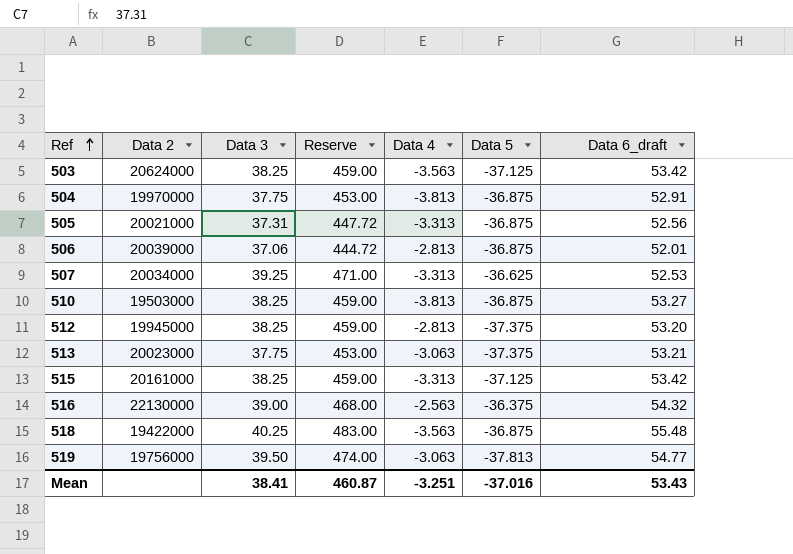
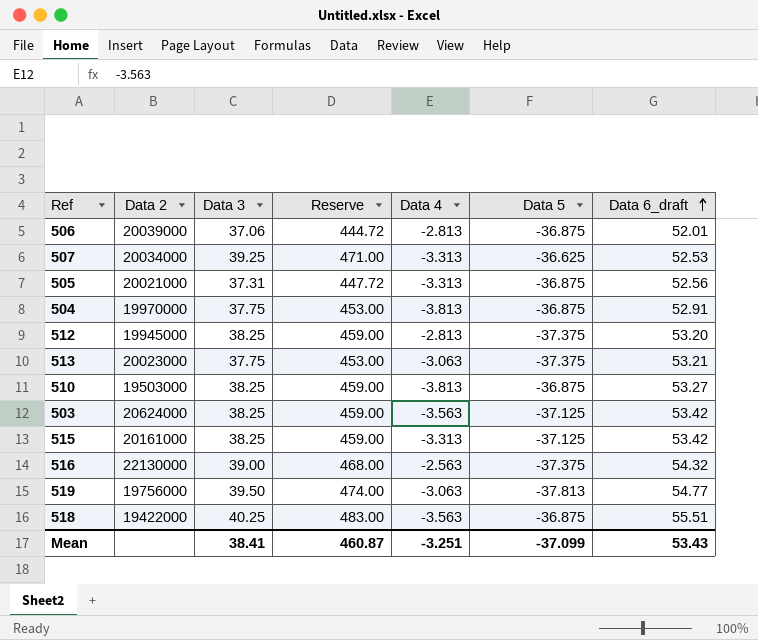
row order: Ref ascending -> Data 6_draft ascending
516 | Data 5: -36.375 -> -37.375
518 | Data 6_draft: 55.48 -> 55.51
Mean | Data 5: -37.016 -> -37.099

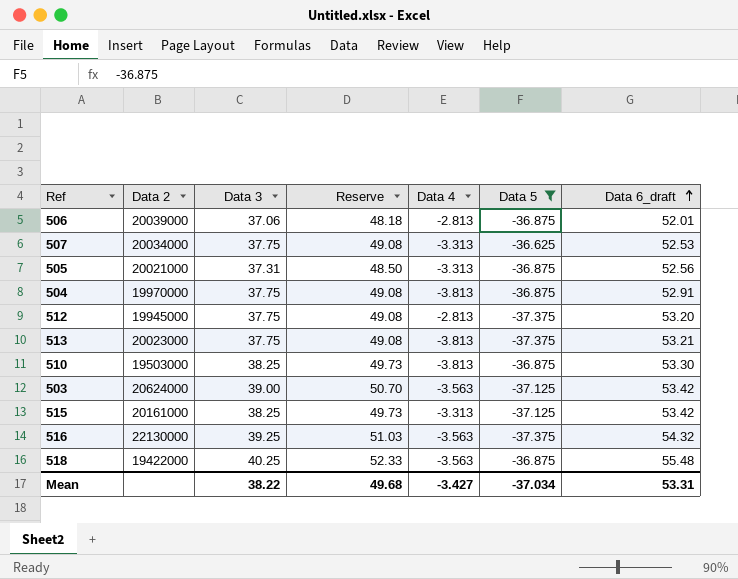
filter: none -> Data 5 != -37.813
column Reserve | formula: [Data 3] * 12 -> [Data 3] * 1.3
507 | Data 3: 39.25 -> 37.75
512 | Data 3: 38.25 -> 37.75
513 | Data 4: -3.063 -> -3.813
510 | Data 6_draft: 53.27 -> 53.30
503 | Data 3: 38.25 -> 39.00
516 | Data 3: 39.00 -> 39.25
516 | Data 4: -2.563 -> -3.563
518 | Data 6_draft: 55.51 -> 55.48
Mean | Data 3: 38.41 -> 38.22
Mean | Reserve: 460.87 -> 49.68
Mean | Data 4: -3.251 -> -3.427
Mean | Data 5: -37.099 -> -37.034
Mean | Data 6_draft: 53.43 -> 53.31

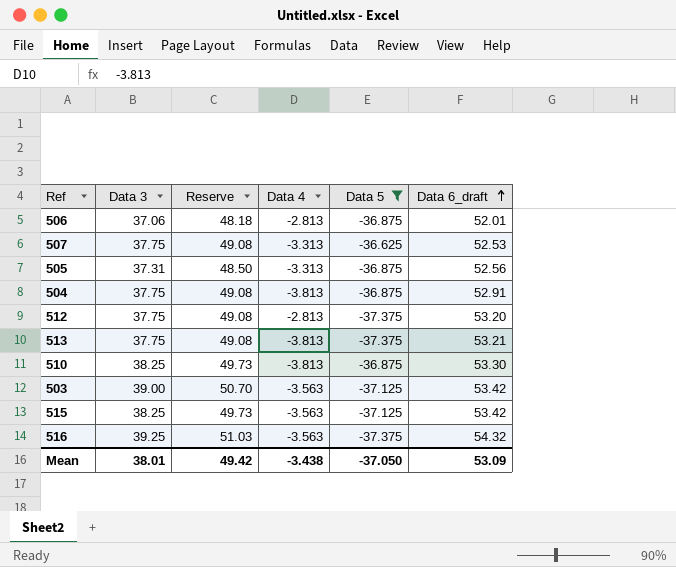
column Data 2 | position: 2 -> none
row 518: 19422000 | 40.25 | 52.33 | -3.563 | -36.875 | 55.48 -> none
515 | Data 4: -3.313 -> -3.563
Mean | Data 3: 38.22 -> 38.01
Mean | Reserve: 49.68 -> 49.42
Mean | Data 4: -3.427 -> -3.438
Mean | Data 5: -37.034 -> -37.050
Mean | Data 6_draft: 53.31 -> 53.09

